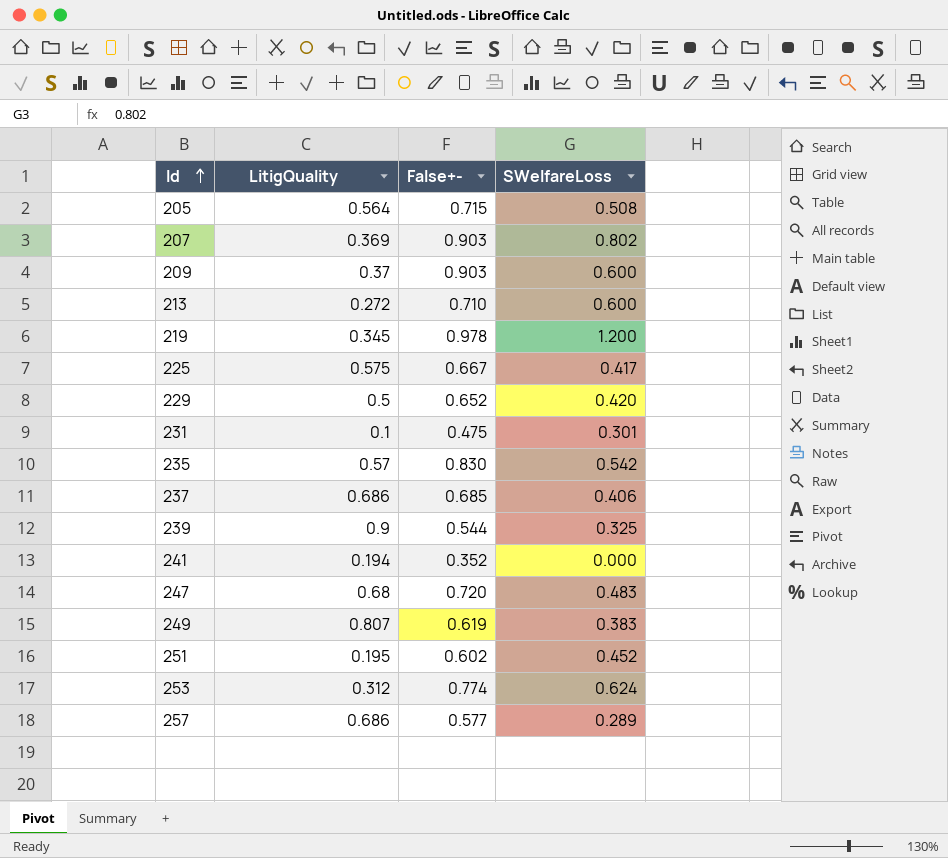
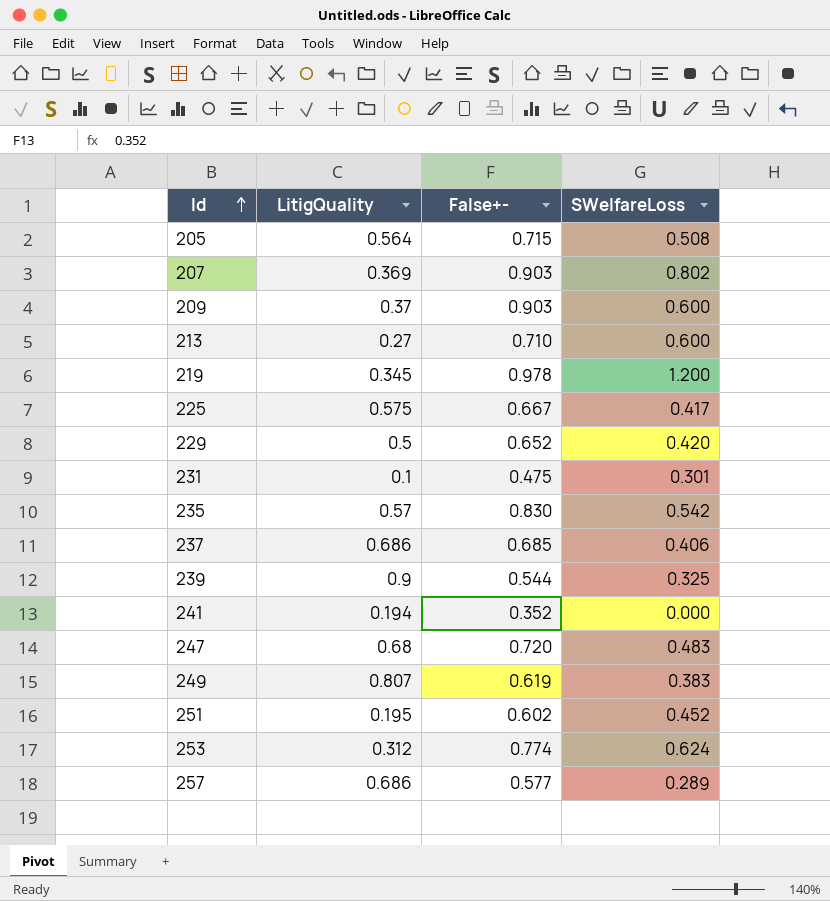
213 | LitigQuality: 0.272 -> 0.27

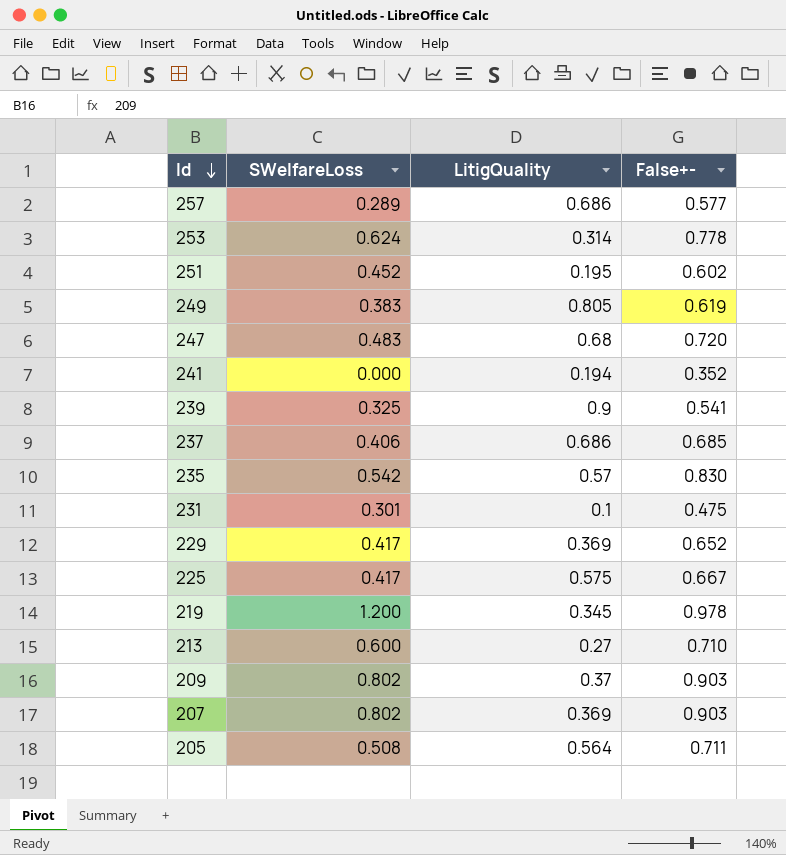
row order: Id ascending -> Id descending
column SWelfareLoss | position: 4 -> 2
253 | LitigQuality: 0.312 -> 0.314
253 | False+-: 0.774 -> 0.778
249 | LitigQuality: 0.807 -> 0.805
239 | False+-: 0.544 -> 0.541
229 | SWelfareLoss: 0.420 -> 0.417
229 | LitigQuality: 0.5 -> 0.369
209 | SWelfareLoss: 0.600 -> 0.802
205 | False+-: 0.715 -> 0.711

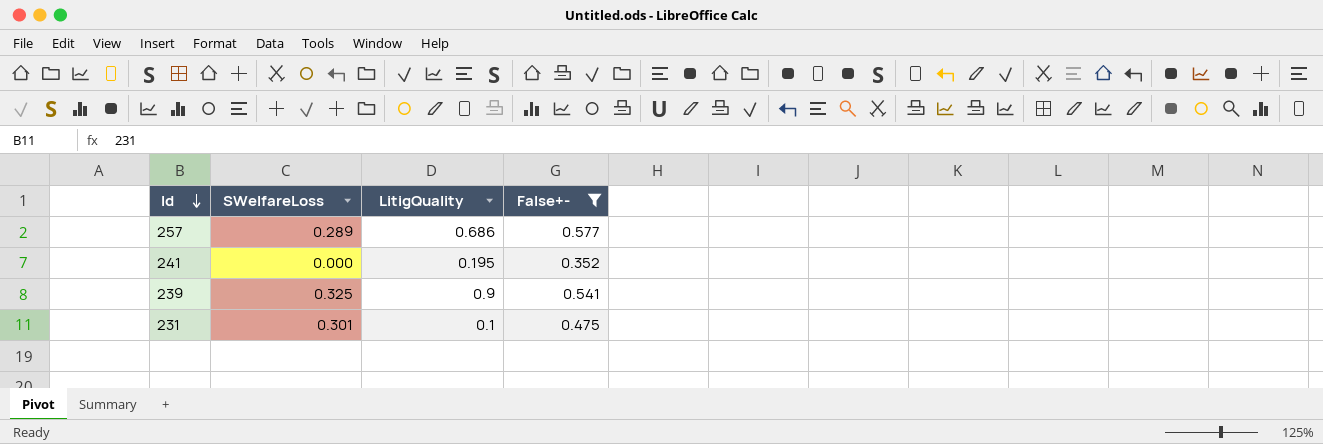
filter: none -> False+- <= 0.577
241 | LitigQuality: 0.194 -> 0.195

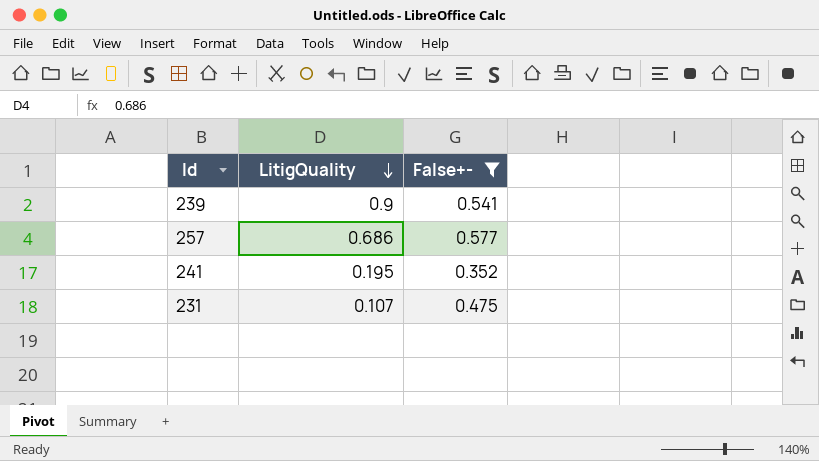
row order: Id descending -> LitigQuality descending
column SWelfareLoss | position: 2 -> none
231 | LitigQuality: 0.1 -> 0.107

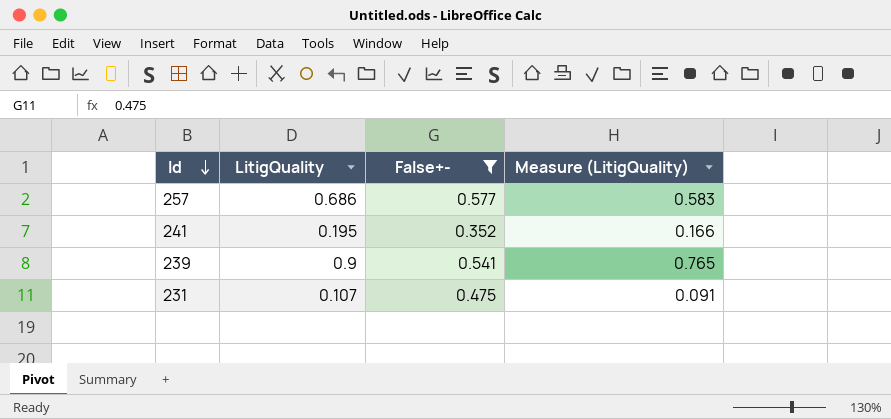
row order: LitigQuality descending -> Id descending
column Measure (LitigQuality) | formula: none -> [LitigQuality] * 0.85

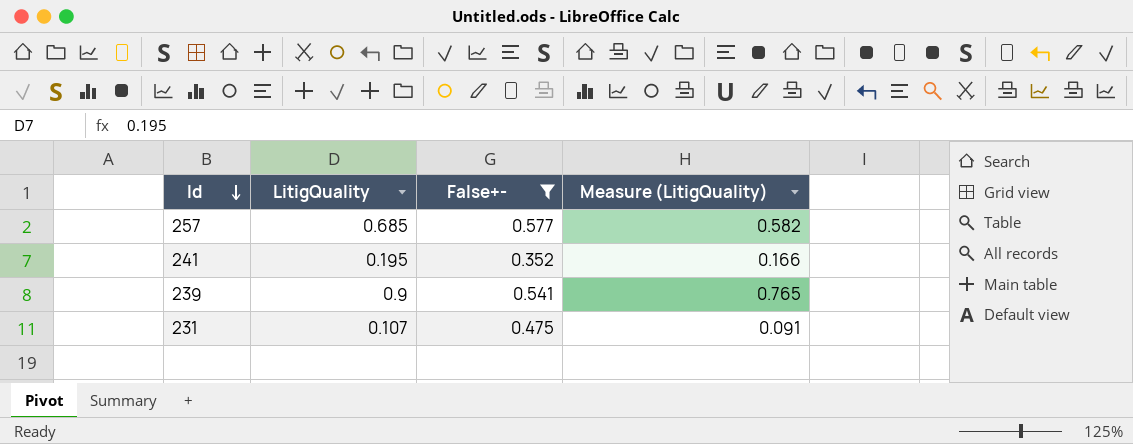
257 | LitigQuality: 0.686 -> 0.685
257 | Measure (LitigQuality): 0.583 -> 0.582

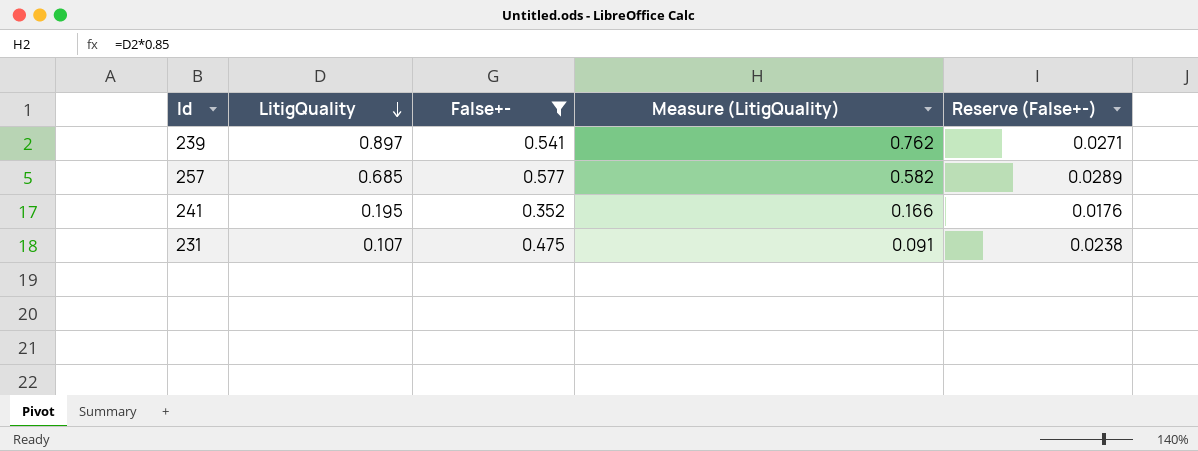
row order: Id descending -> LitigQuality descending
column Reserve (False+-) | formula: none -> [False+-] * 0.05
239 | LitigQuality: 0.9 -> 0.897
239 | Measure (LitigQuality): 0.765 -> 0.762

